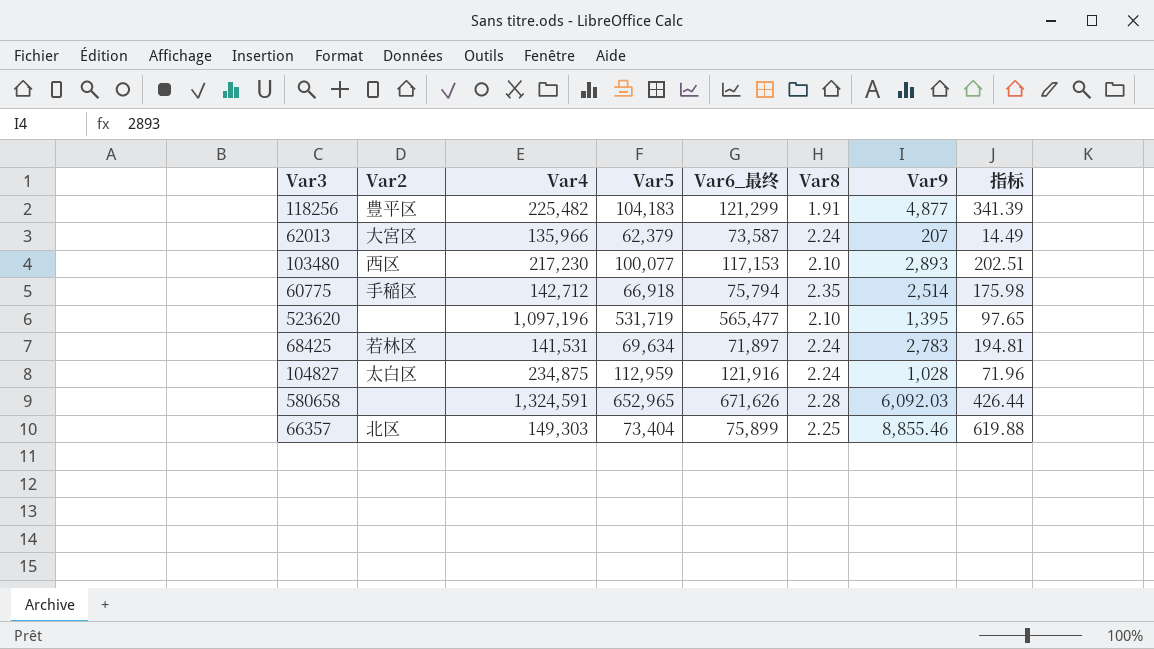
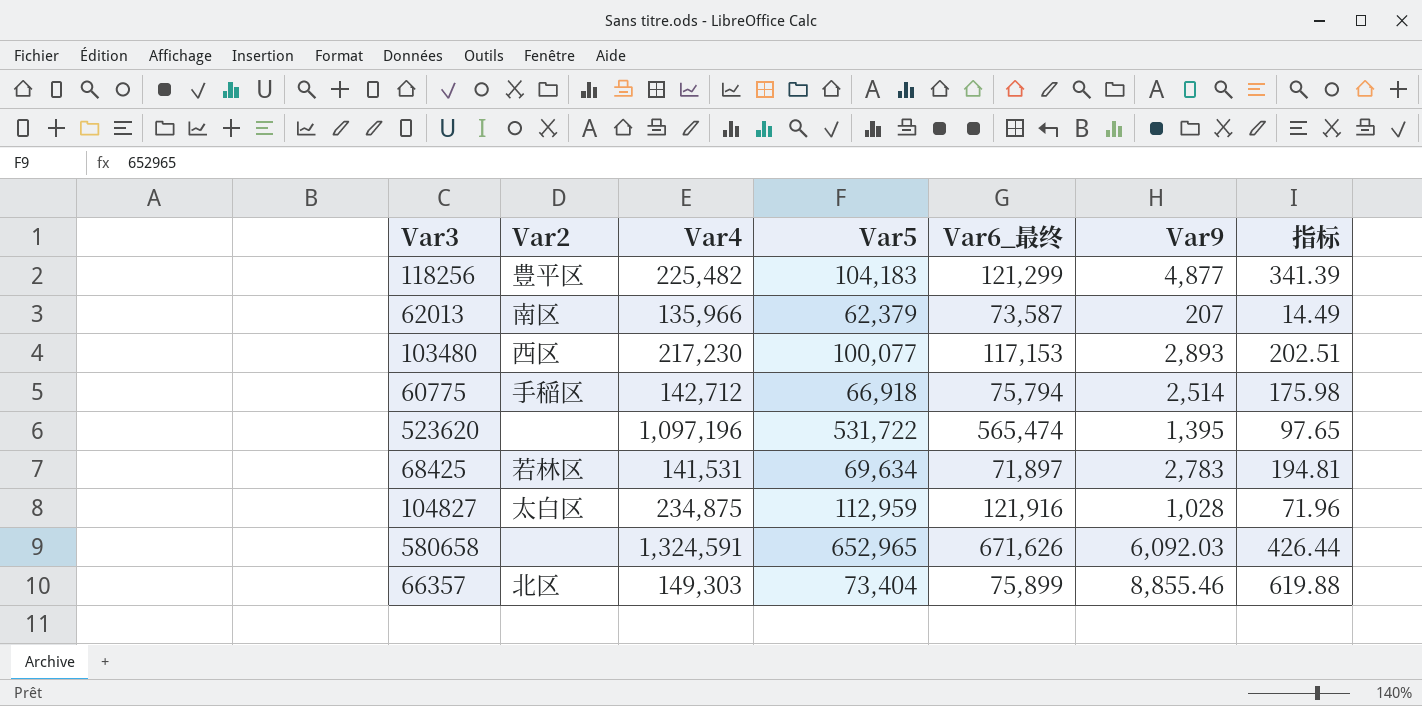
column Var8 | position: 6 -> none
62013 | Var2: 大宮区 -> 南区
523620 | Var5: 531,719 -> 531,722
523620 | Var6_最终: 565,477 -> 565,474

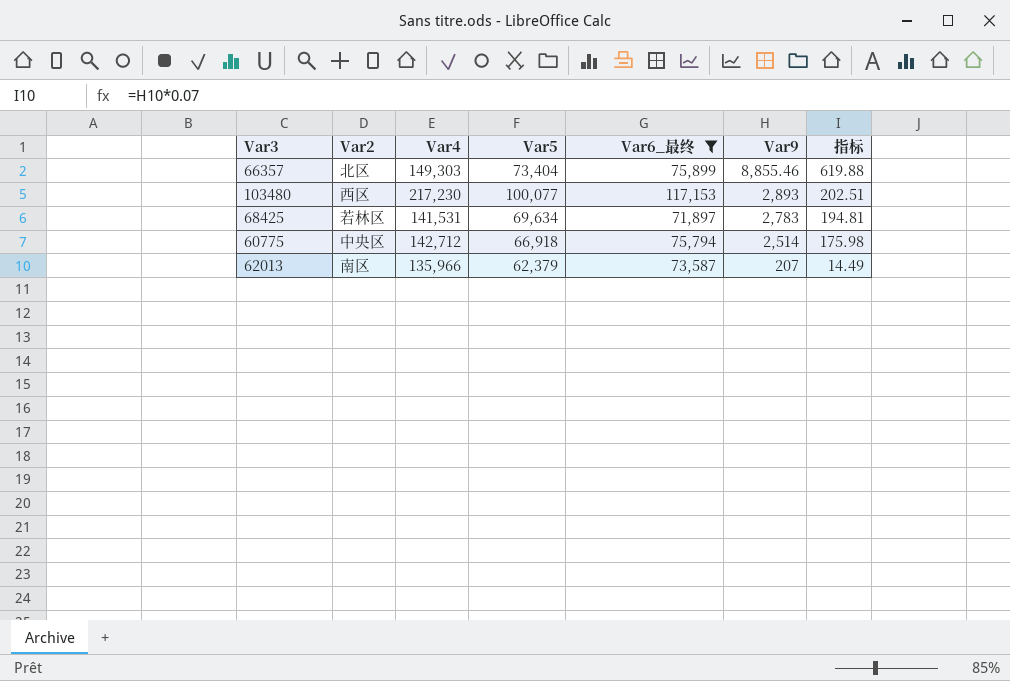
filter: none -> Var6_最终 <= 117,153
row order: none -> Var9 descending
60775 | Var2: 手稲区 -> 中央区

